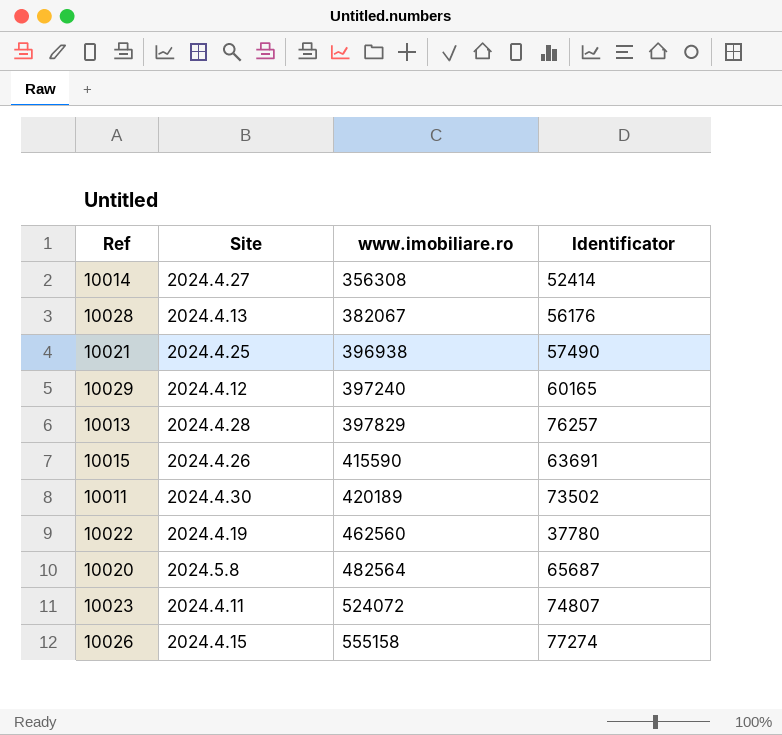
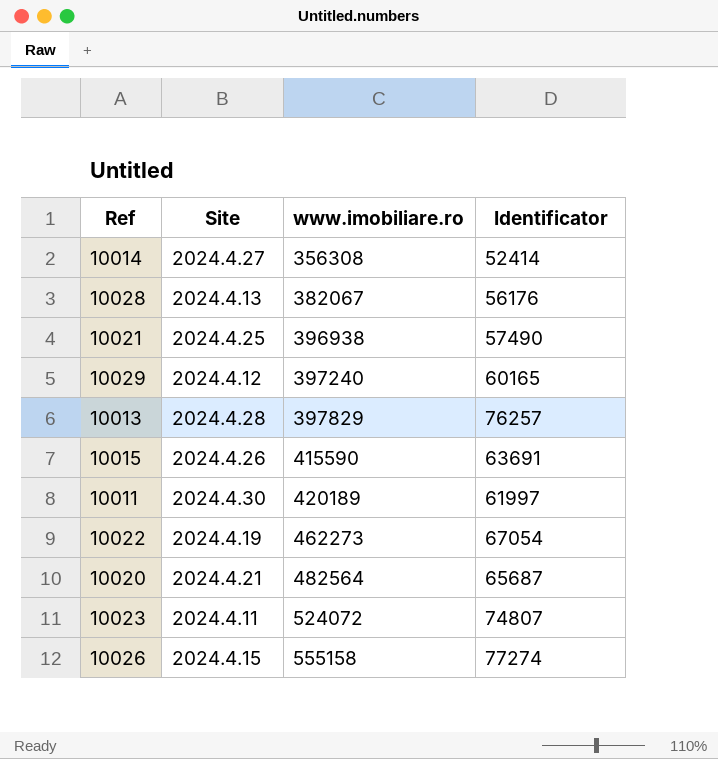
10011 | Identificator: 73502 -> 61997
10022 | www.imobiliare.ro: 462560 -> 462273
10022 | Identificator: 37780 -> 67054
10020 | Site: 2024.5.8 -> 2024.4.21

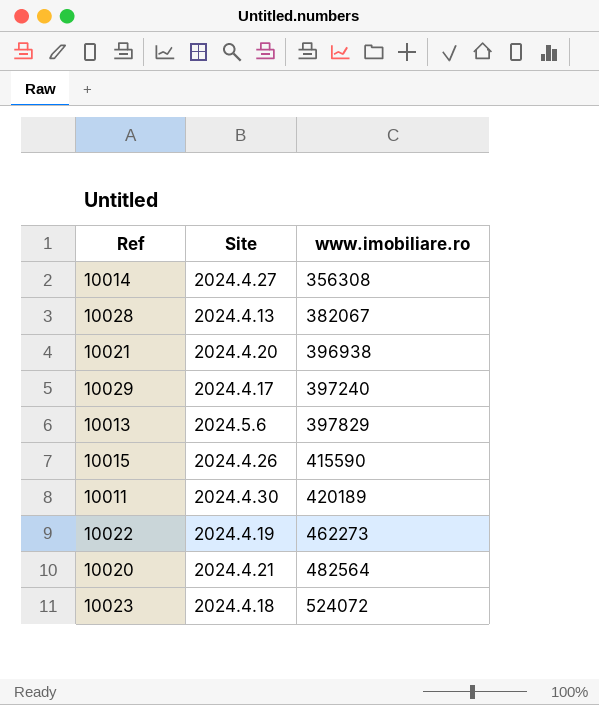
column Identificator | position: 4 -> none
row 10026: 2024.4.15 | 555158 | 77274 -> none
10021 | Site: 2024.4.25 -> 2024.4.20
10029 | Site: 2024.4.12 -> 2024.4.17
10013 | Site: 2024.4.28 -> 2024.5.6
10023 | Site: 2024.4.11 -> 2024.4.18

